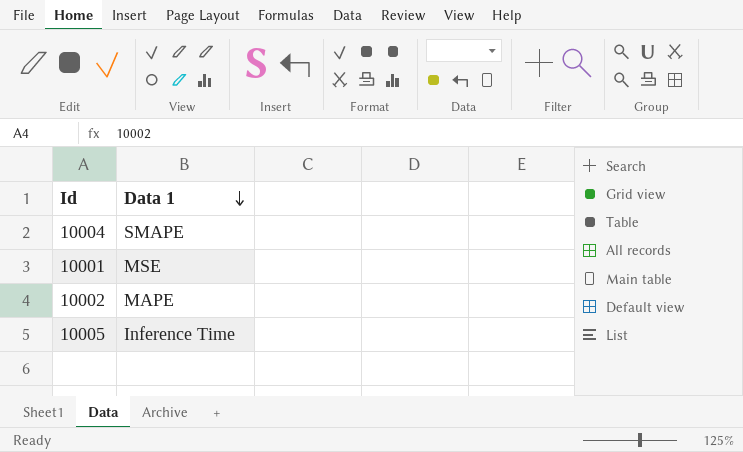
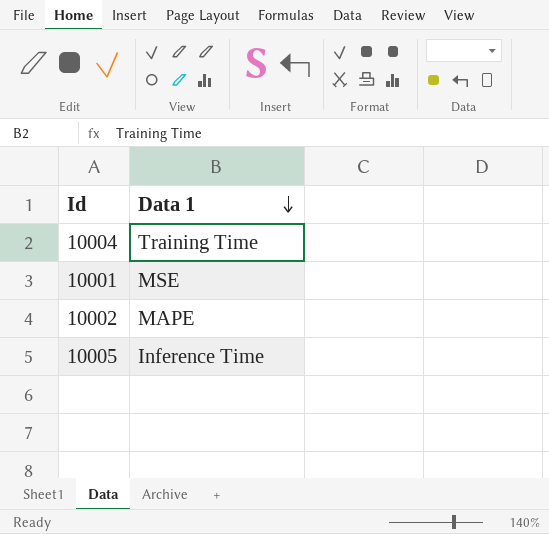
10004 | Data 1: SMAPE -> Training Time

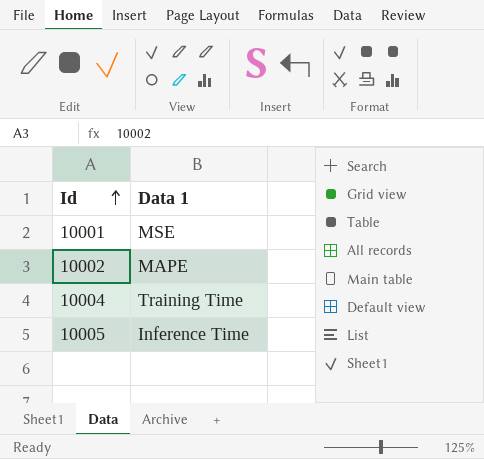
row order: Data 1 descending -> Id ascending

